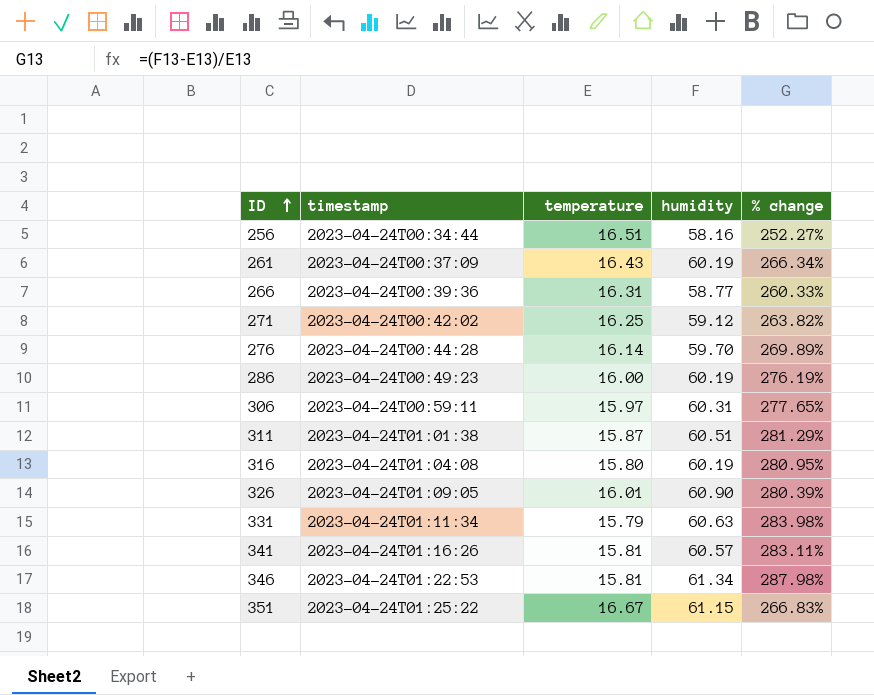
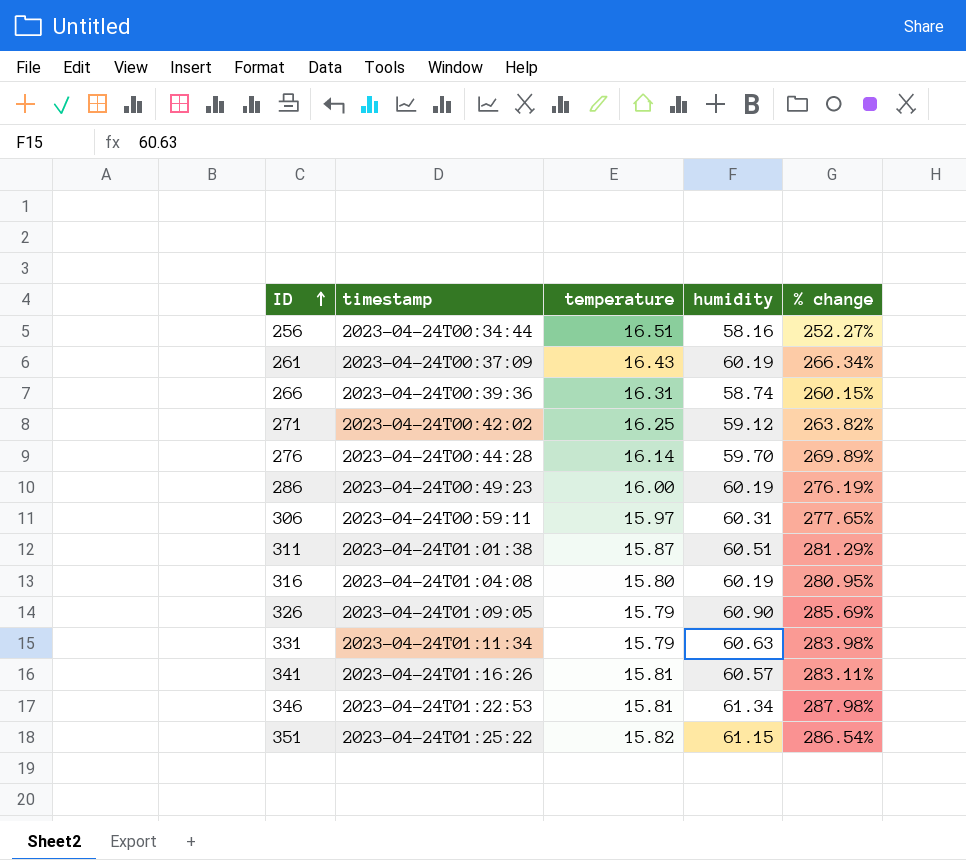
266 | humidity: 58.77 -> 58.74
266 | % change: 260.33% -> 260.15%
326 | temperature: 16.01 -> 15.79
326 | % change: 280.39% -> 285.69%
351 | temperature: 16.67 -> 15.82
351 | % change: 266.83% -> 286.54%

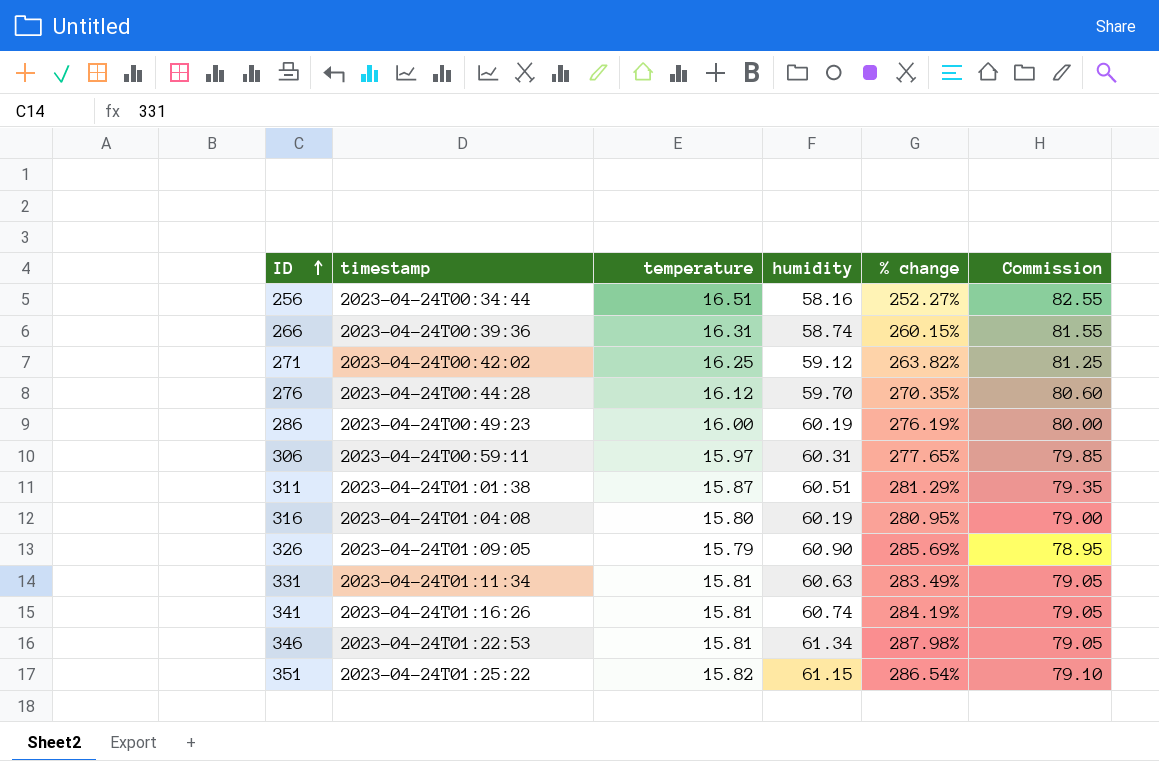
column Commission | formula: none -> [temperature] * 5
row 261: 2023-04-24T00:37:09 | 16.43 | 60.19 | 266.34% -> none
276 | temperature: 16.14 -> 16.12
276 | % change: 269.89% -> 270.35%
331 | temperature: 15.79 -> 15.81
331 | % change: 283.98% -> 283.49%
341 | humidity: 60.57 -> 60.74
341 | % change: 283.11% -> 284.19%

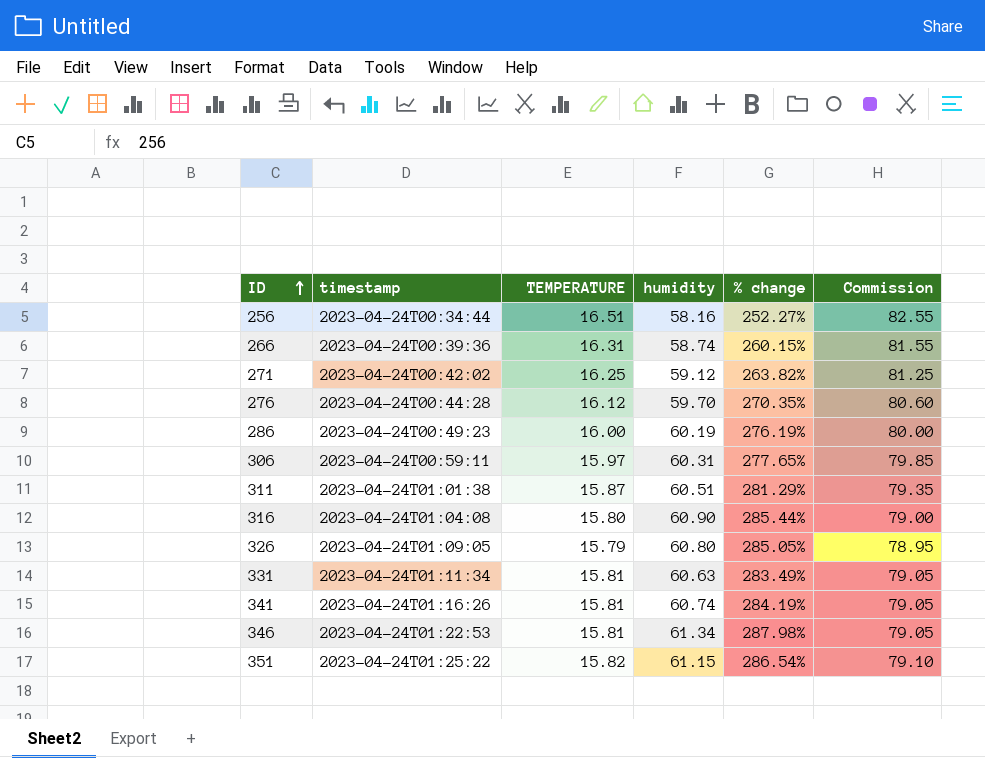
column name: temperature -> TEMPERATURE
316 | humidity: 60.19 -> 60.90
316 | % change: 280.95% -> 285.44%
326 | humidity: 60.90 -> 60.80
326 | % change: 285.69% -> 285.05%

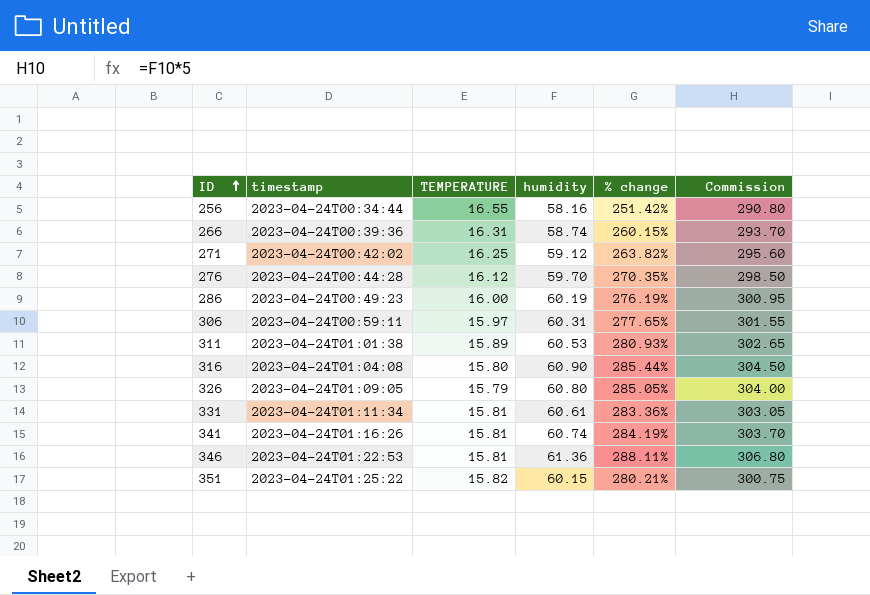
column Commission | formula: [TEMPERATURE] * 5 -> [humidity] * 5
256 | TEMPERATURE: 16.51 -> 16.55
256 | % change: 252.27% -> 251.42%
311 | TEMPERATURE: 15.87 -> 15.89
311 | humidity: 60.51 -> 60.53
311 | % change: 281.29% -> 280.93%
331 | humidity: 60.63 -> 60.61
331 | % change: 283.49% -> 283.36%
346 | humidity: 61.34 -> 61.36
346 | % change: 287.98% -> 288.11%
351 | humidity: 61.15 -> 60.15
351 | % change: 286.54% -> 280.21%

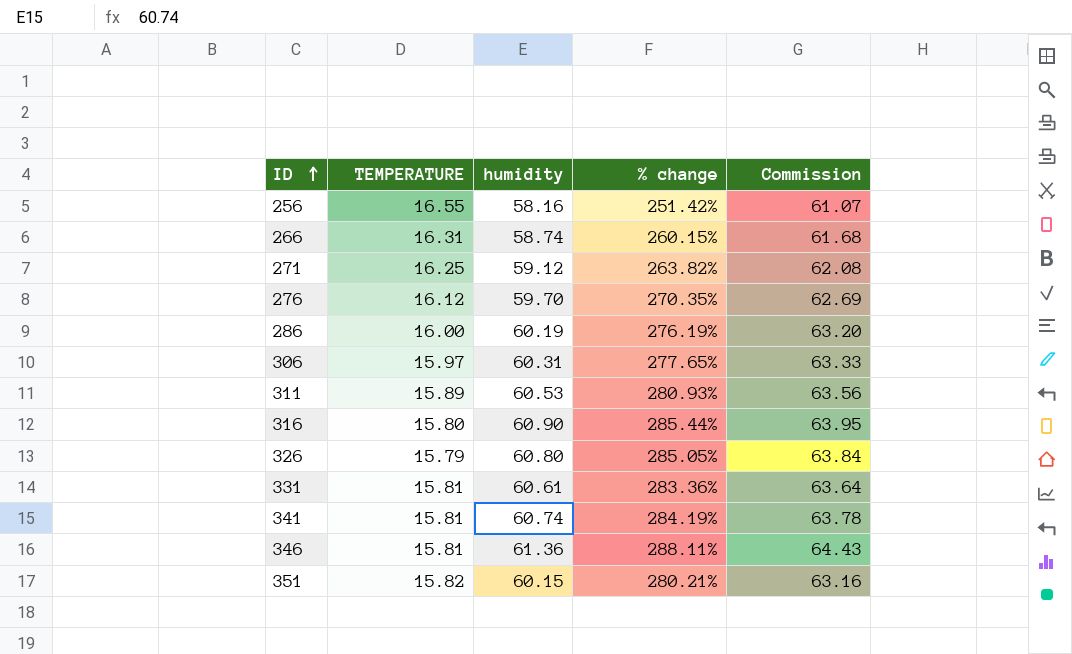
column timestamp | position: 2 -> none
column Commission | formula: [humidity] * 5 -> [humidity] * 1.05

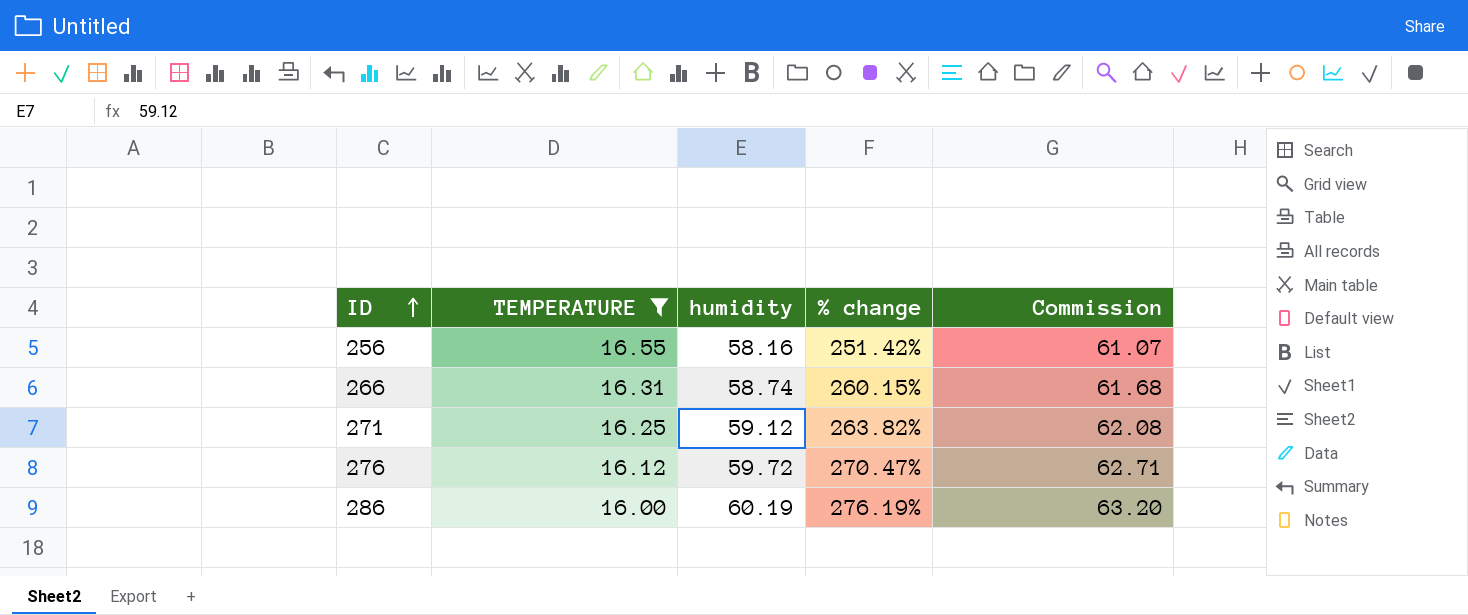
filter: none -> TEMPERATURE >= 16.00
276 | humidity: 59.70 -> 59.72
276 | % change: 270.35% -> 270.47%
276 | Commission: 62.69 -> 62.71

